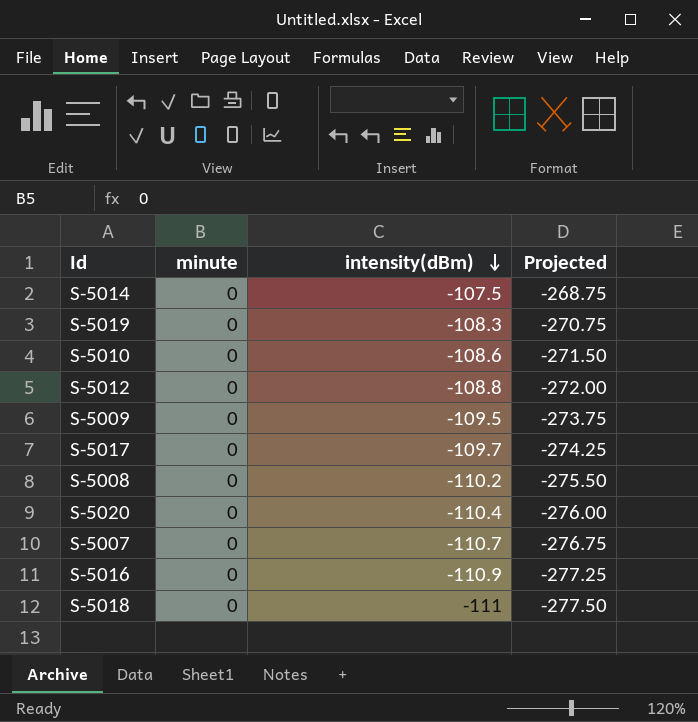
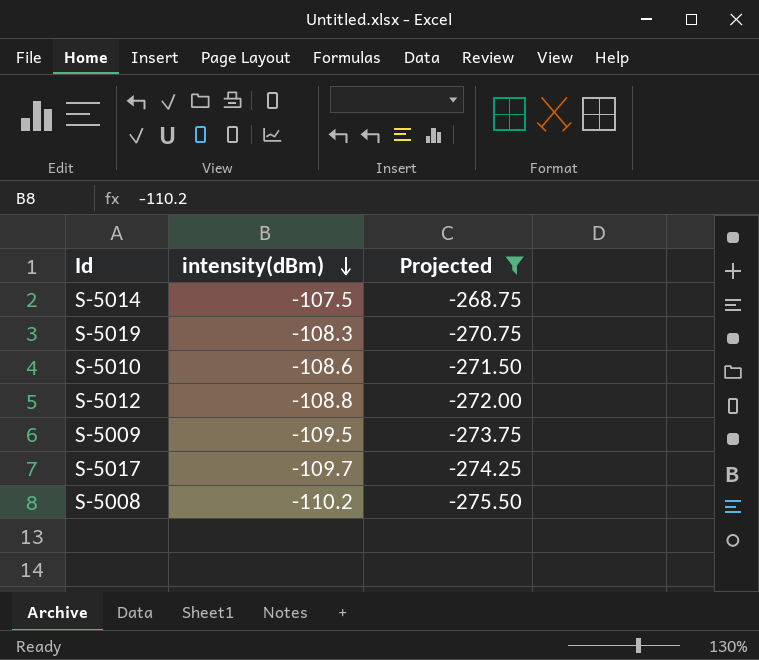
filter: none -> Projected >= -275.50
column minute | position: 2 -> none

